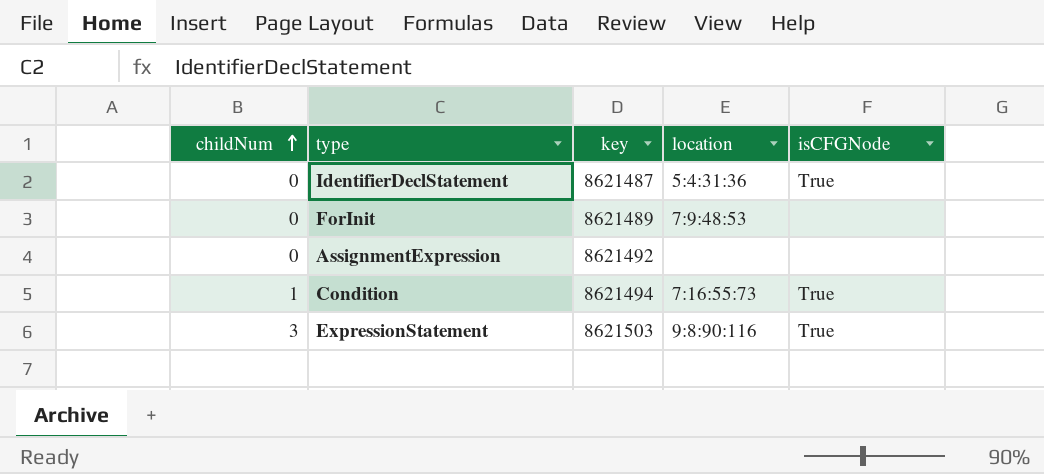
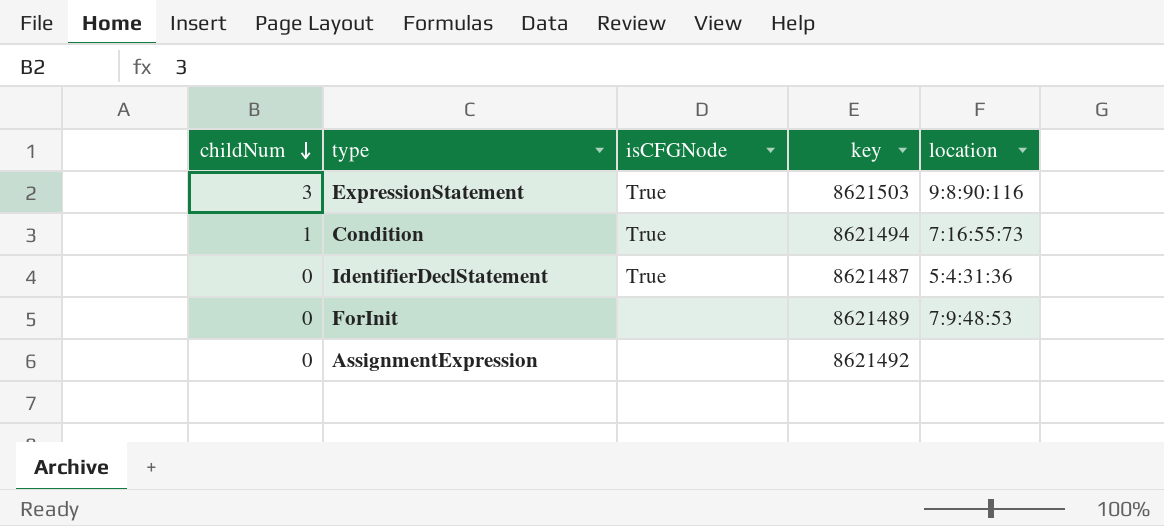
row order: childNum ascending -> childNum descending
column isCFGNode | position: 5 -> 3

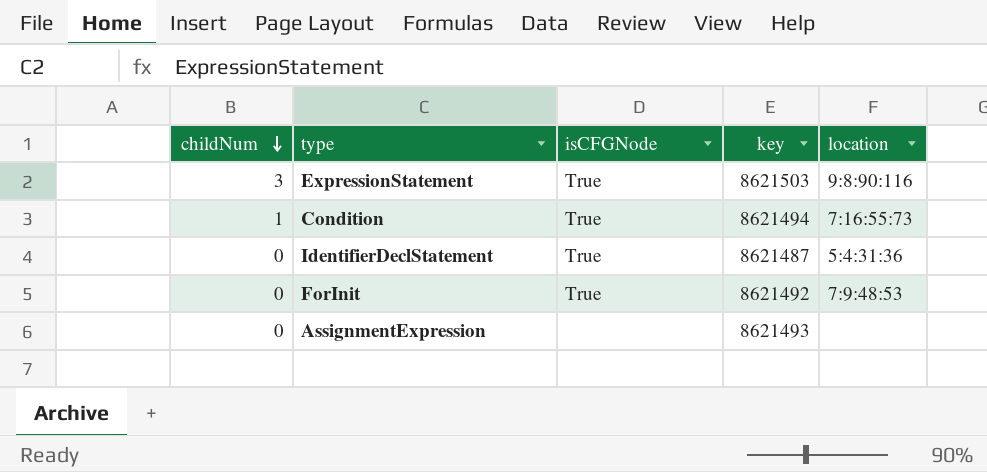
ForInit | isCFGNode: none -> True
ForInit | key: 8621489 -> 8621492
AssignmentExpression | key: 8621492 -> 8621493

